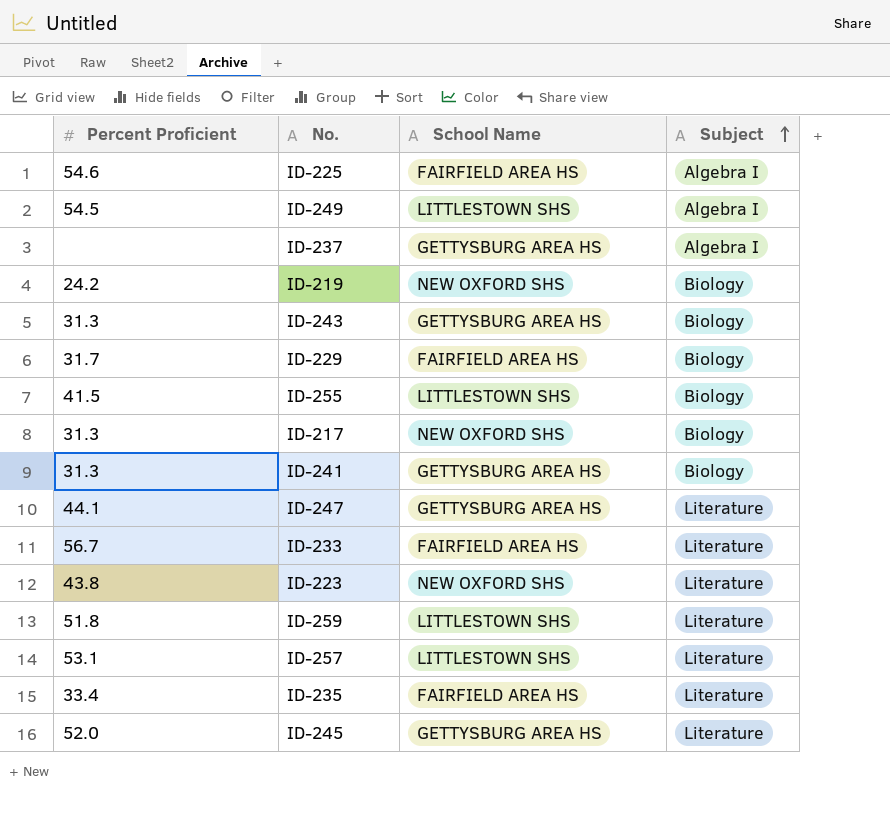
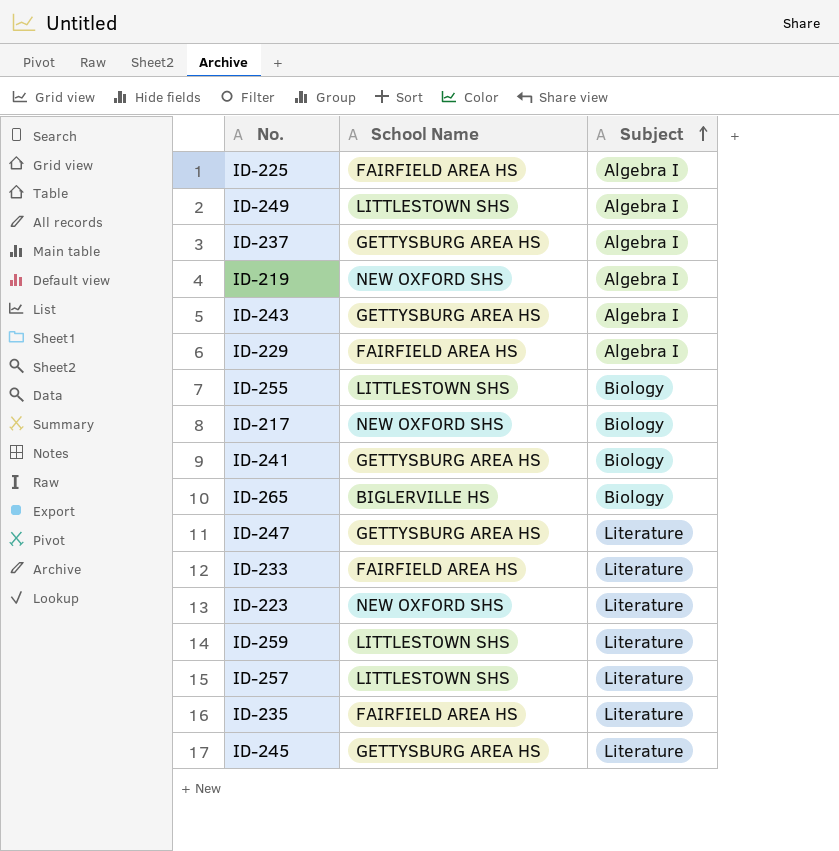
column Percent Proficient | position: 1 -> none
ID-219 | Subject: Biology -> Algebra I
ID-243 | Subject: Biology -> Algebra I
ID-229 | Subject: Biology -> Algebra I
row ID-265: none -> BIGLERVILLE HS | Biology

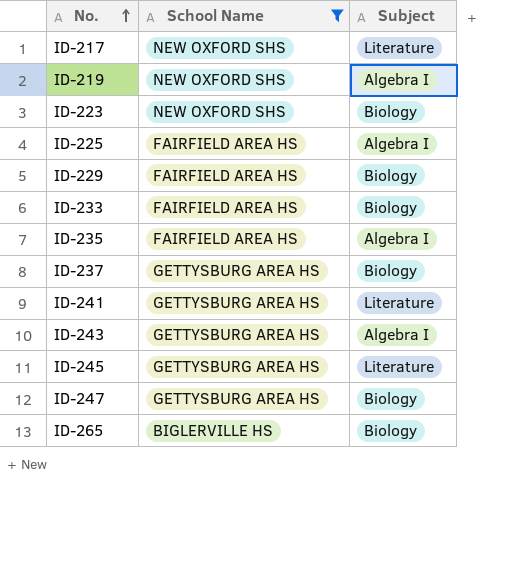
filter: none -> School Name != LITTLESTOWN SHS
row order: Subject ascending -> No. ascending
ID-217 | Subject: Biology -> Literature
ID-223 | Subject: Literature -> Biology
ID-229 | Subject: Algebra I -> Biology
ID-233 | Subject: Literature -> Biology
ID-235 | Subject: Literature -> Algebra I
ID-237 | Subject: Algebra I -> Biology
ID-241 | Subject: Biology -> Literature
ID-247 | Subject: Literature -> Biology

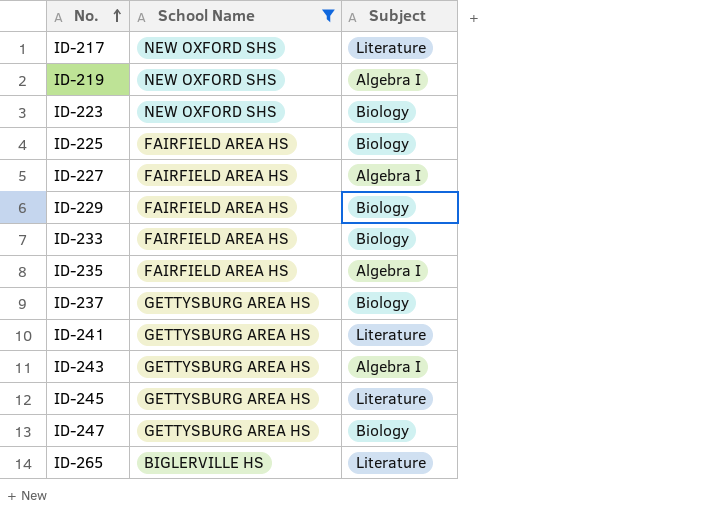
ID-225 | Subject: Algebra I -> Biology
row ID-227: none -> FAIRFIELD AREA HS | Algebra I
ID-265 | Subject: Biology -> Literature

